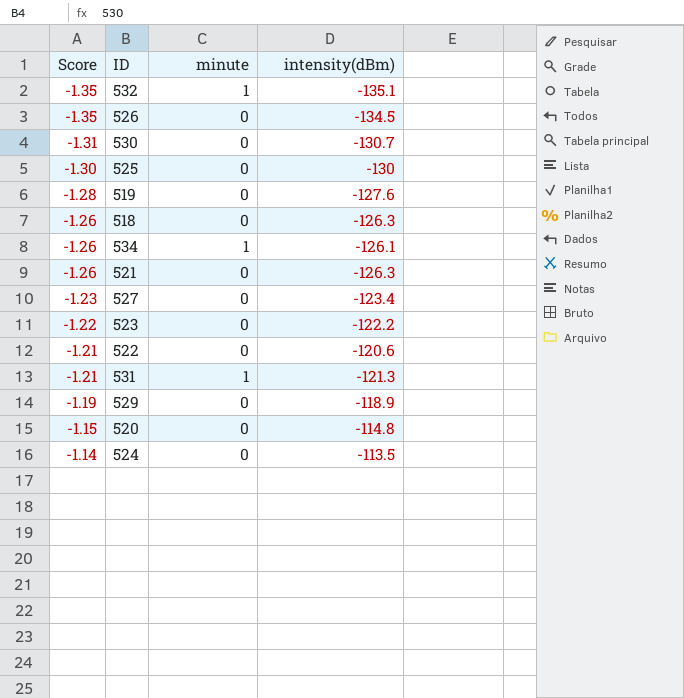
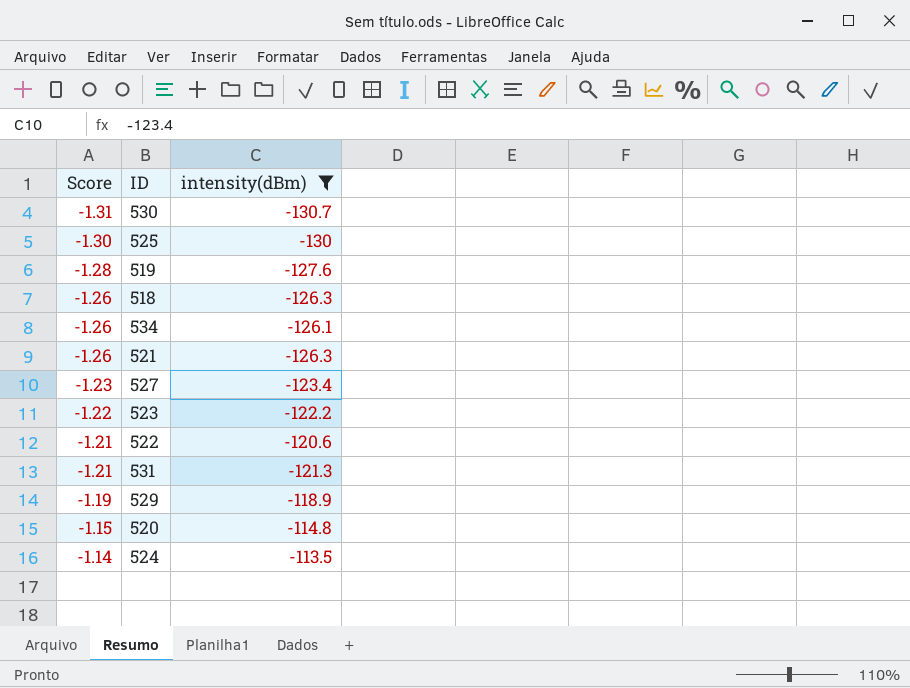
filter: none -> intensity(dBm) >= -130.7
column minute | position: 3 -> none

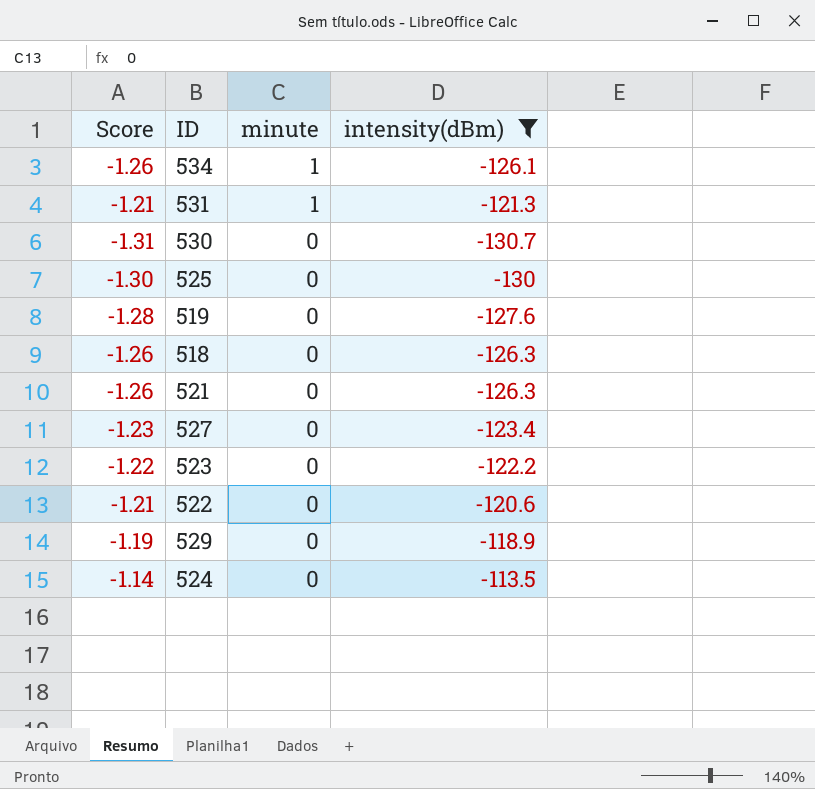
row order: Score ascending -> minute descending
column minute | position: none -> 3
row 520: -1.15 | -114.8 -> none

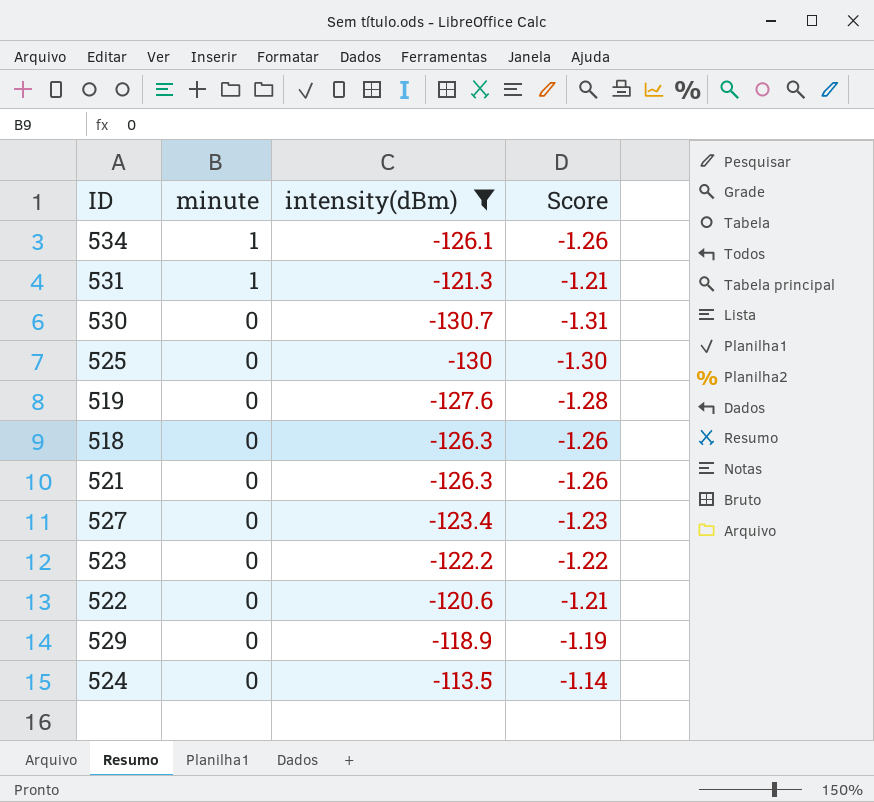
column Score | position: 1 -> 4

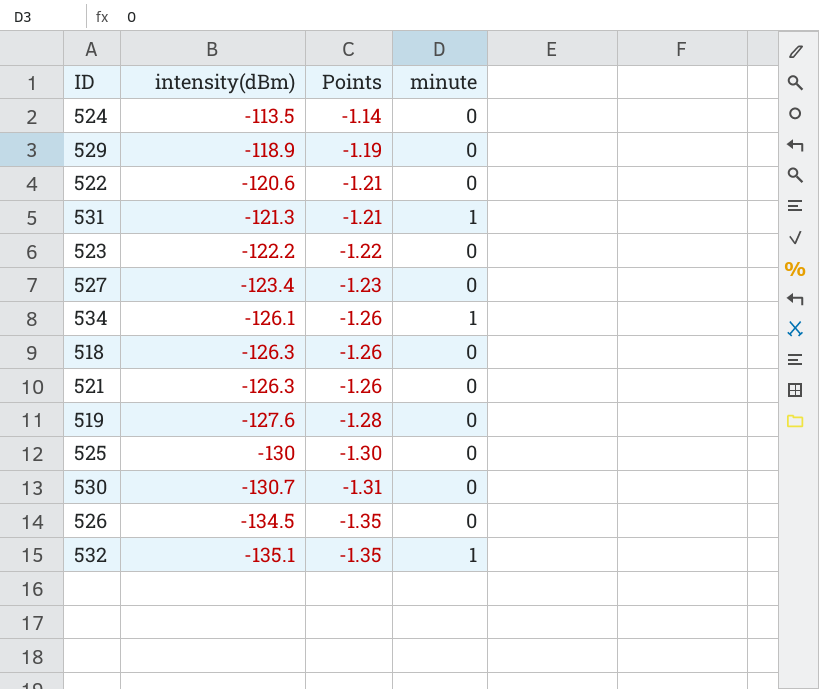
filter: intensity(dBm) >= -130.7 -> none
row order: minute descending -> intensity(dBm) descending
column name: Score -> Points
column minute | position: 2 -> 4

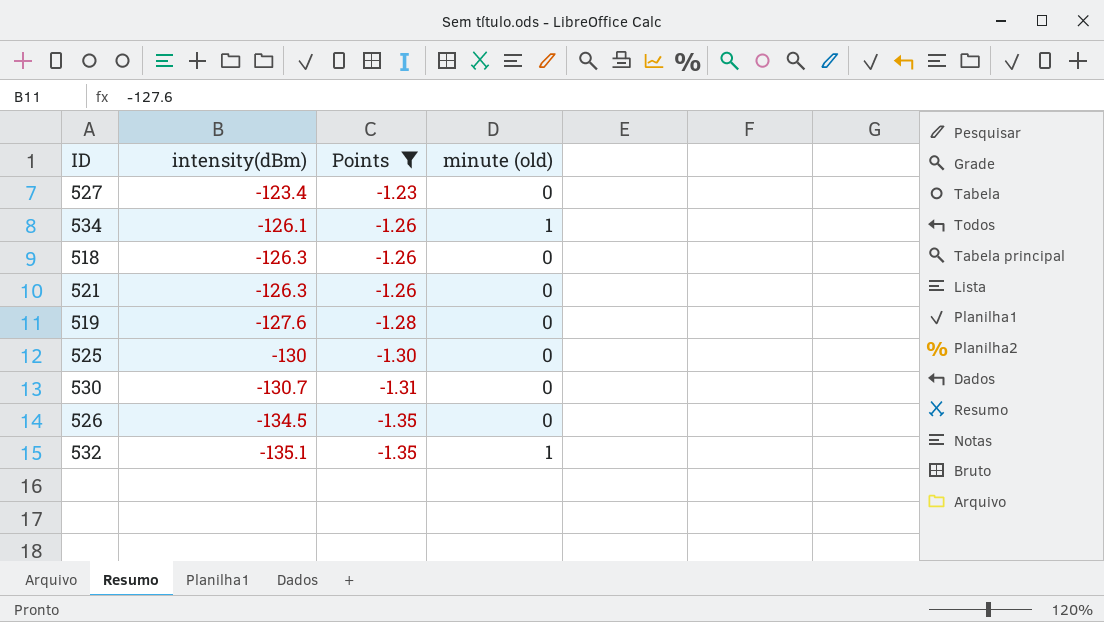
filter: none -> Points <= -1.23
column name: minute -> minute (old)

